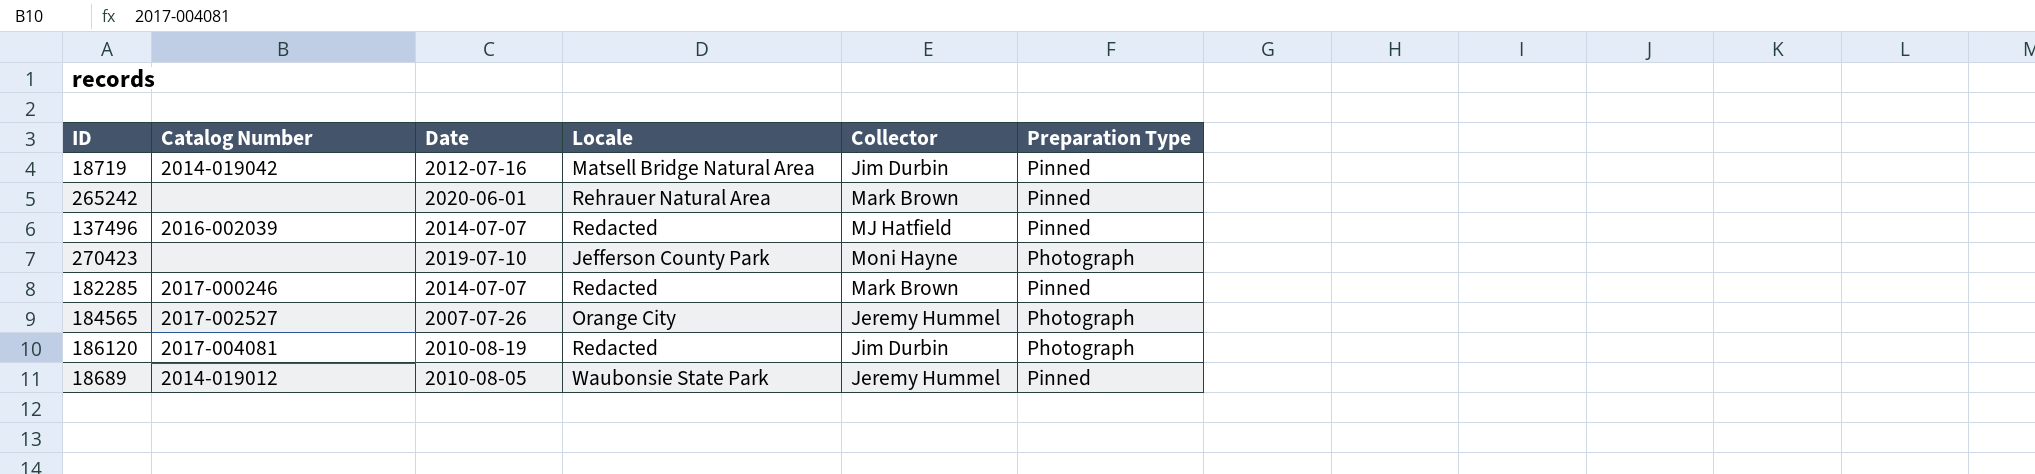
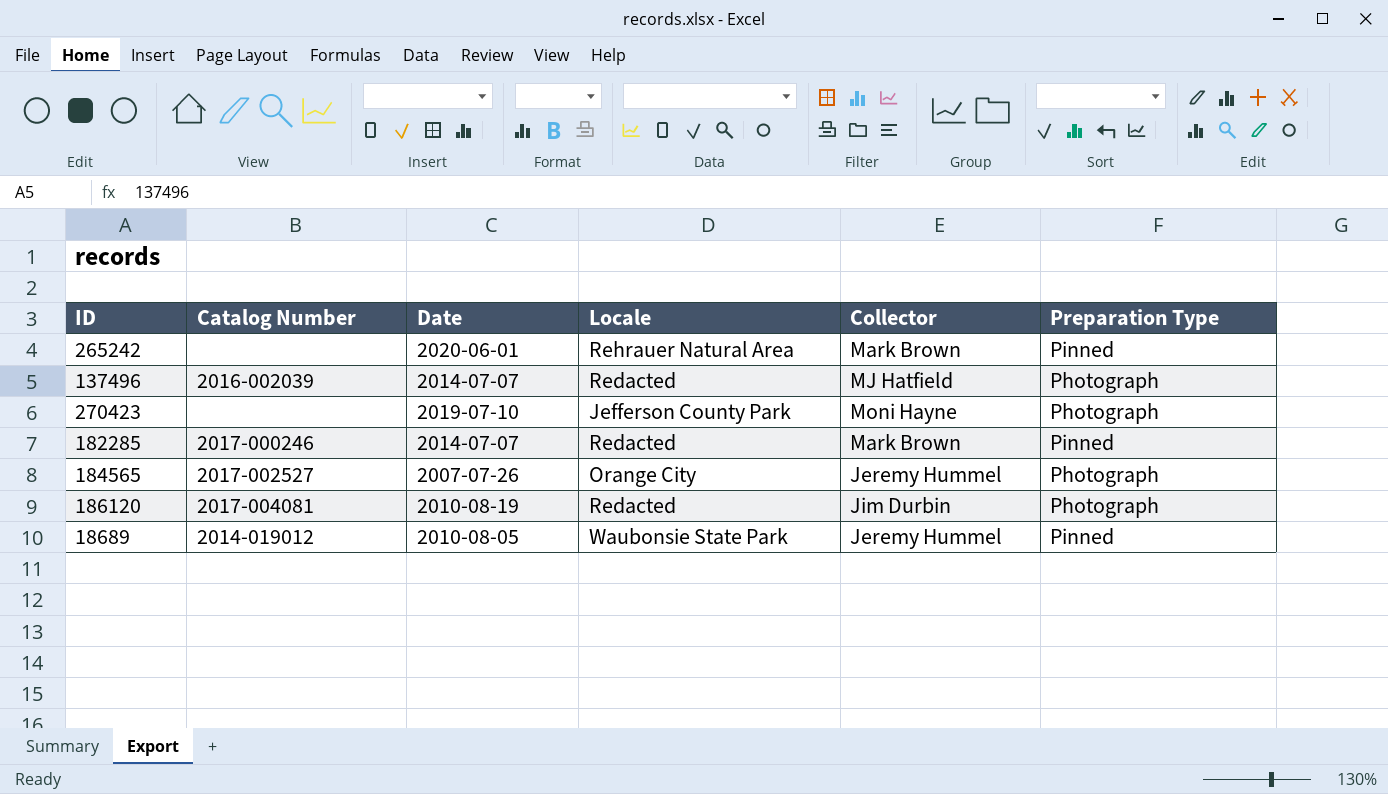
row 18719: 2014-019042 | 2012-07-16 | Matsell Bridge Natural Area | Jim Durbin | Pinned -> none
137496 | Preparation Type: Pinned -> Photograph

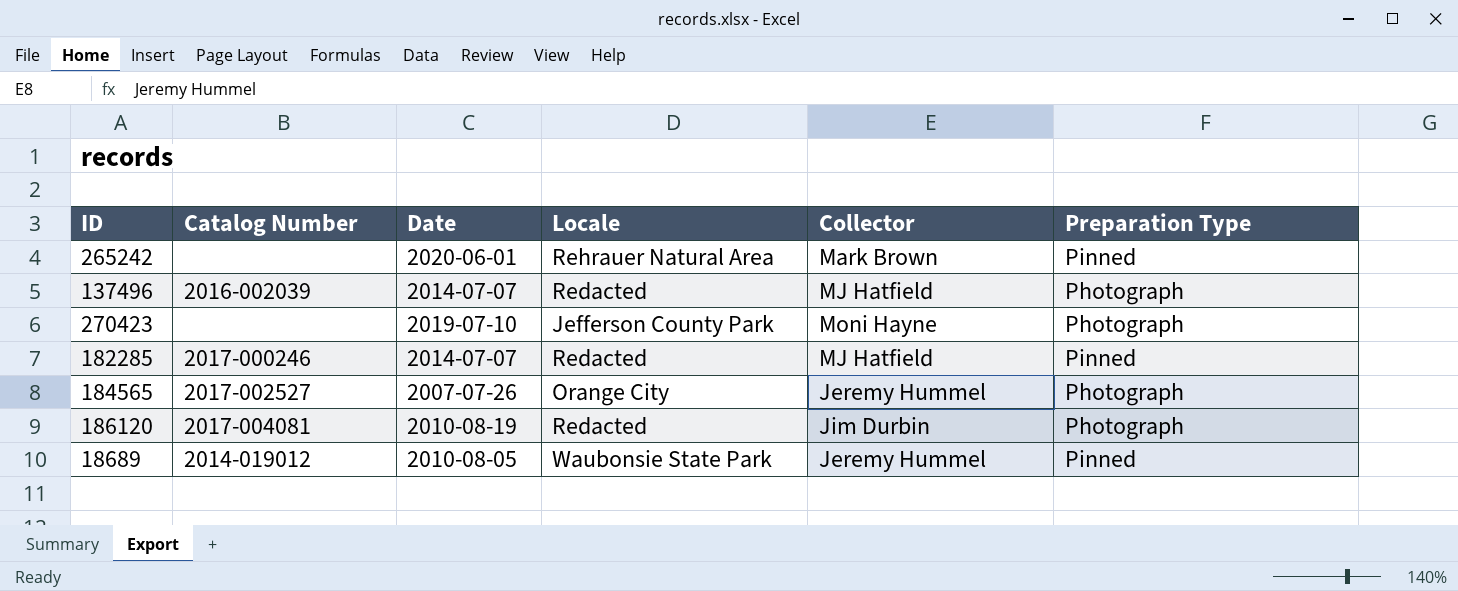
182285 | Collector: Mark Brown -> MJ Hatfield

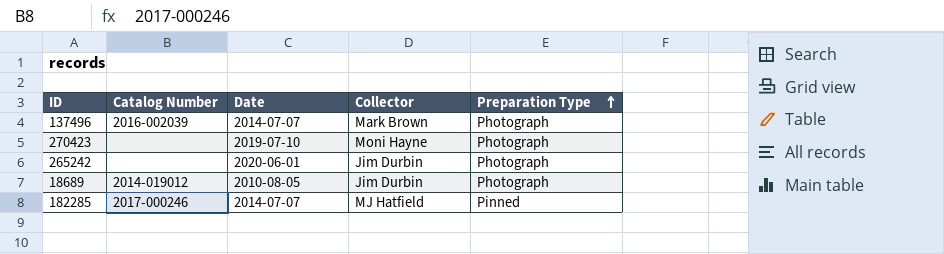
row order: none -> Preparation Type ascending
column Locale | position: 4 -> none
row 184565: 2017-002527 | 2007-07-26 | Orange City | Jeremy Hummel | Photograph -> none
row 186120: 2017-004081 | 2010-08-19 | Redacted | Jim Durbin | Photograph -> none
137496 | Collector: MJ Hatfield -> Mark Brown
265242 | Collector: Mark Brown -> Jim Durbin
265242 | Preparation Type: Pinned -> Photograph
18689 | Collector: Jeremy Hummel -> Jim Durbin
18689 | Preparation Type: Pinned -> Photograph

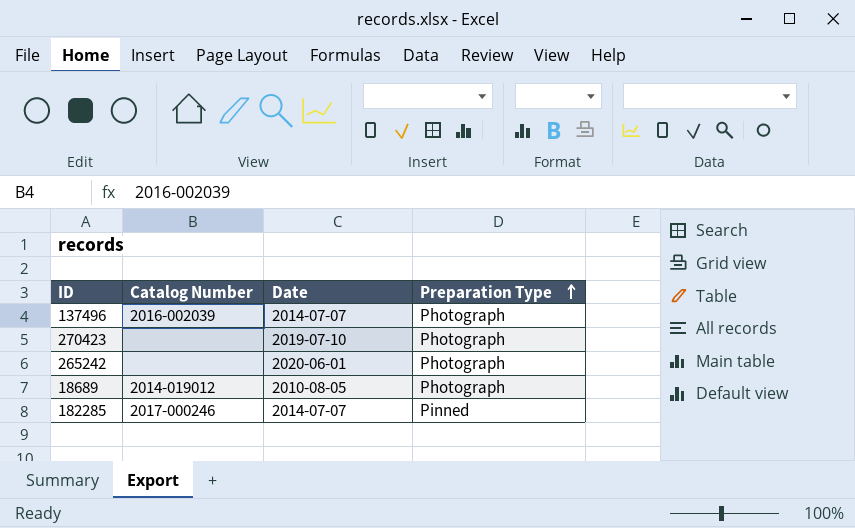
column Collector | position: 4 -> none

